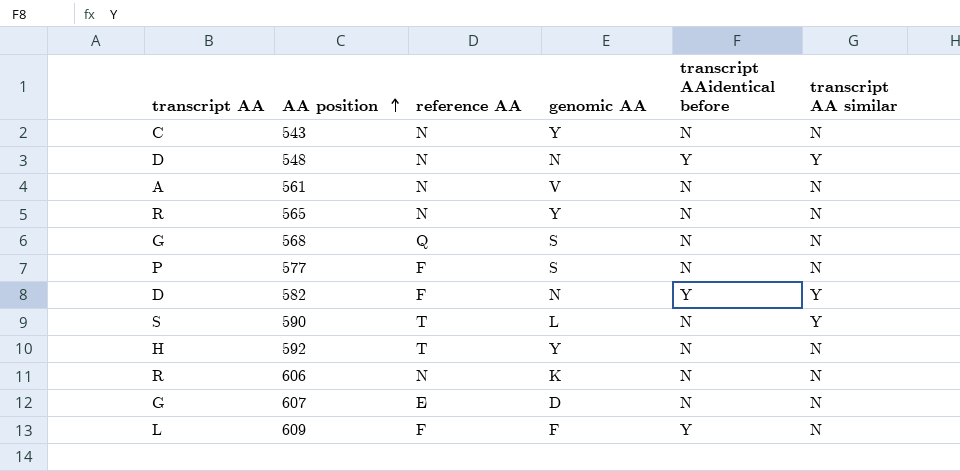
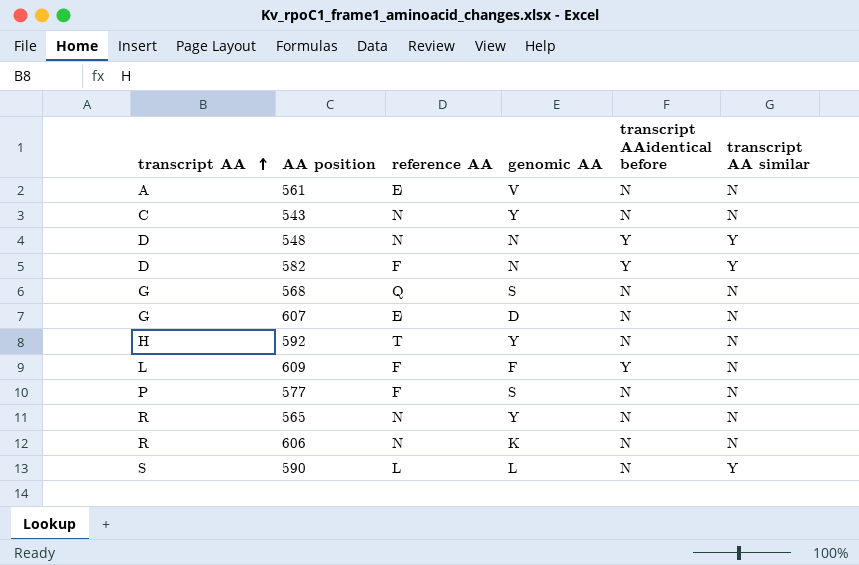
row order: AA position ascending -> transcript AA ascending
561 | reference AA: N -> E
590 | reference AA: T -> L

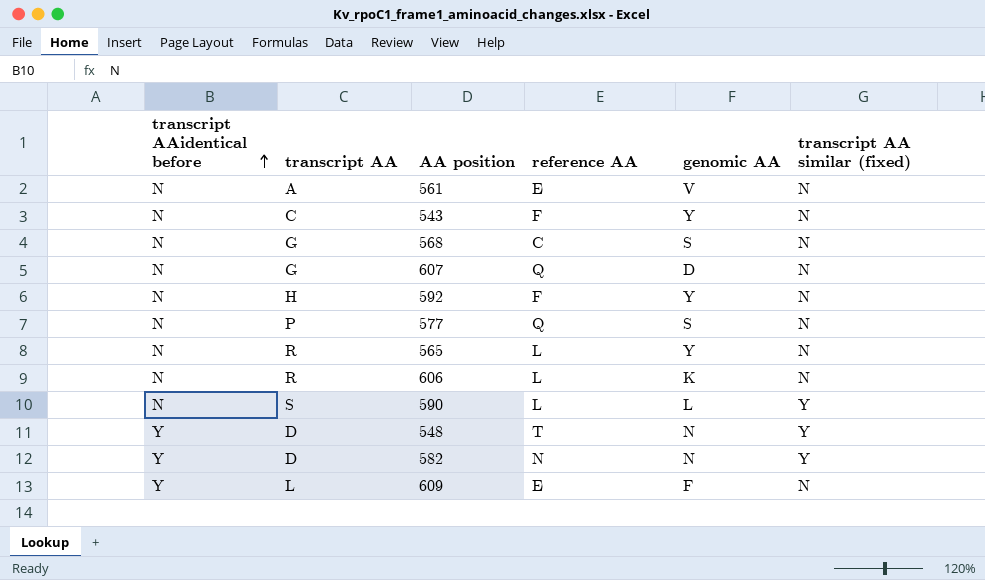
row order: transcript AA ascending -> transcript AAidentical before ascending
column transcript AAidentical before | position: 5 -> 1
column name: transcript AA similar -> transcript AA similar (fixed)
543 | reference AA: N -> F
568 | reference AA: Q -> C
607 | reference AA: E -> Q
592 | reference AA: T -> F
577 | reference AA: F -> Q
565 | reference AA: N -> L
606 | reference AA: N -> L
548 | reference AA: N -> T
582 | reference AA: F -> N
609 | reference AA: F -> E

